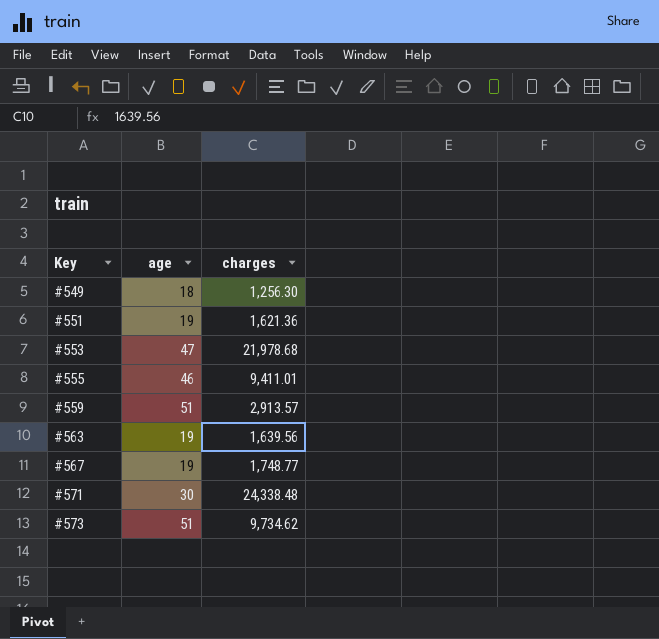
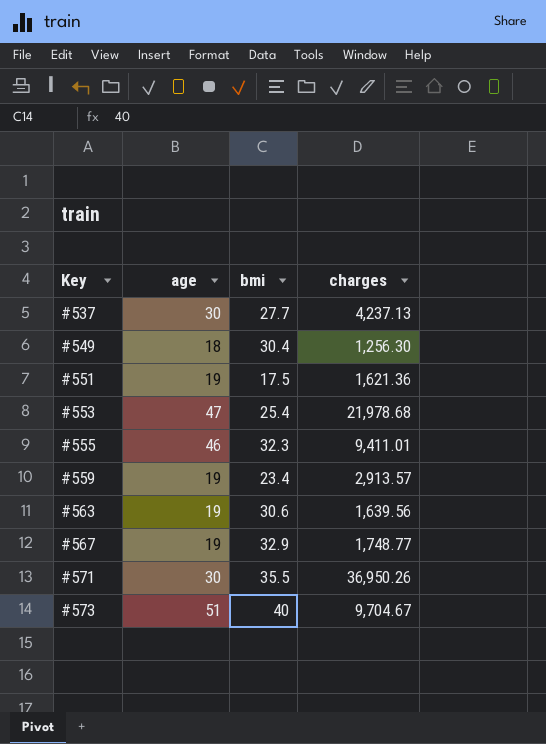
column bmi | position: none -> 3
row #537: none -> 30 | 27.7 | 4,237.13
#559 | age: 51 -> 19
#571 | charges: 24,338.48 -> 36,950.26
#573 | charges: 9,734.62 -> 9,704.67

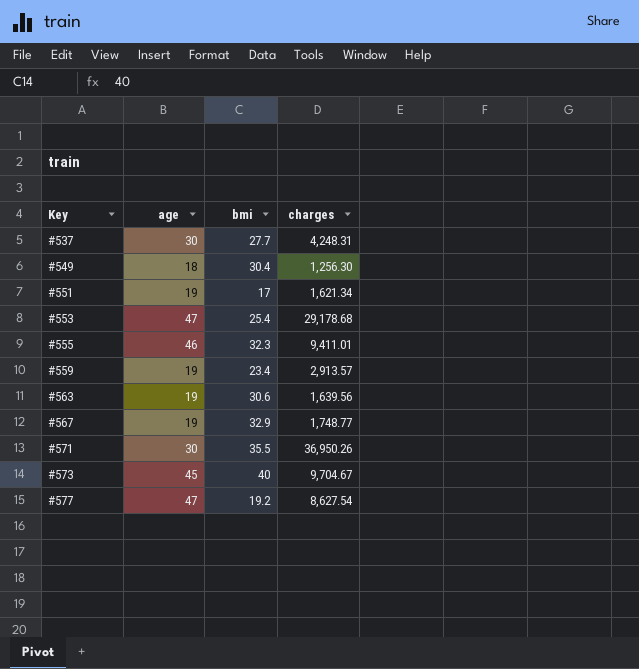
#537 | charges: 4,237.13 -> 4,248.31
#551 | bmi: 17.5 -> 17
#551 | charges: 1,621.36 -> 1,621.34
#553 | charges: 21,978.68 -> 29,178.68
#573 | age: 51 -> 45
row #577: none -> 47 | 19.2 | 8,627.54

